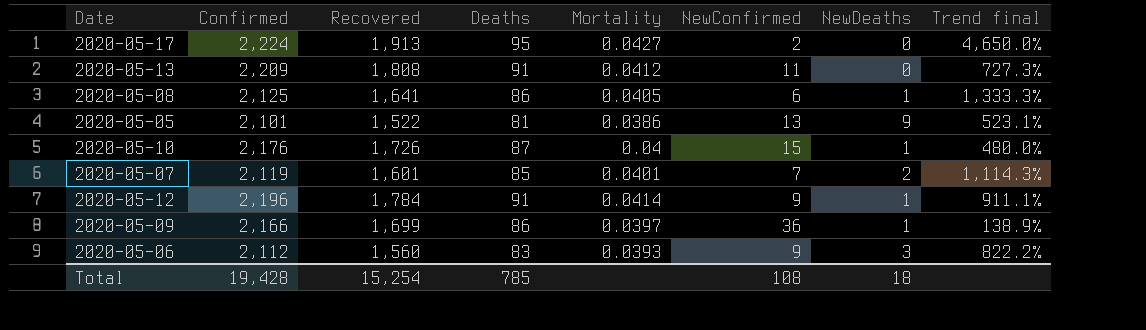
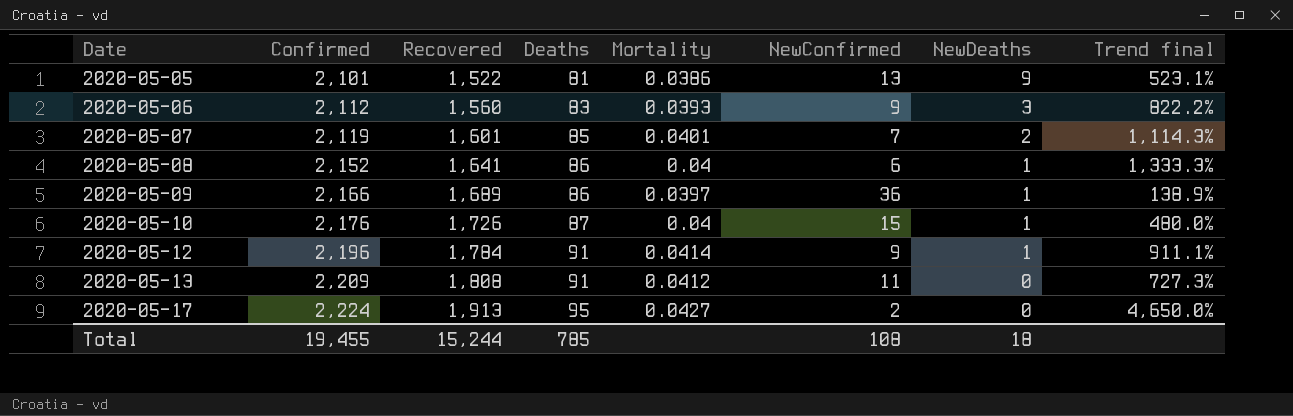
row order: none -> Date ascending
2020-05-08 | Confirmed: 2,125 -> 2,152
2020-05-08 | Mortality: 0.0405 -> 0.04
2020-05-09 | Recovered: 1,699 -> 1,689
Total | Confirmed: 19,428 -> 19,455
Total | Recovered: 15,254 -> 15,244

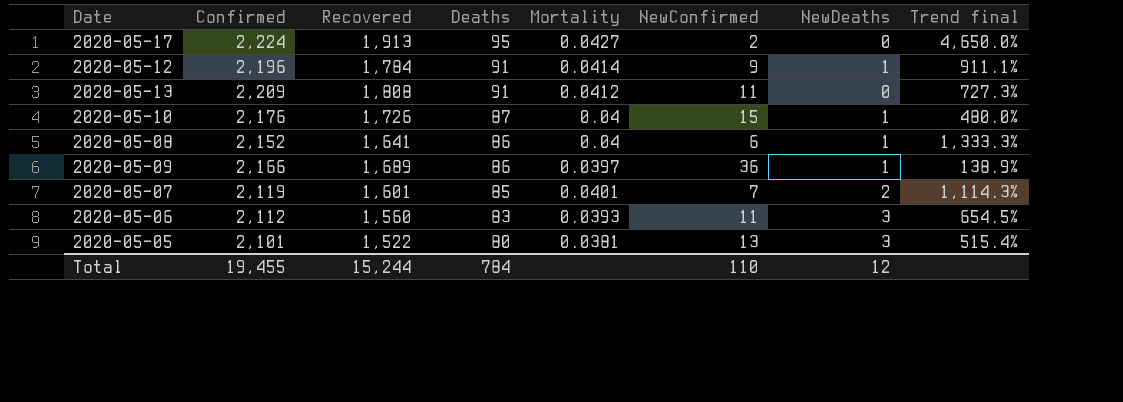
row order: Date ascending -> Deaths descending
2020-05-06 | NewConfirmed: 9 -> 11
2020-05-06 | Trend final: 822.2% -> 654.5%
2020-05-05 | Deaths: 81 -> 80
2020-05-05 | Mortality: 0.0386 -> 0.0381
2020-05-05 | NewDeaths: 9 -> 3
2020-05-05 | Trend final: 523.1% -> 515.4%
Total | Deaths: 785 -> 784
Total | NewConfirmed: 108 -> 110
Total | NewDeaths: 18 -> 12

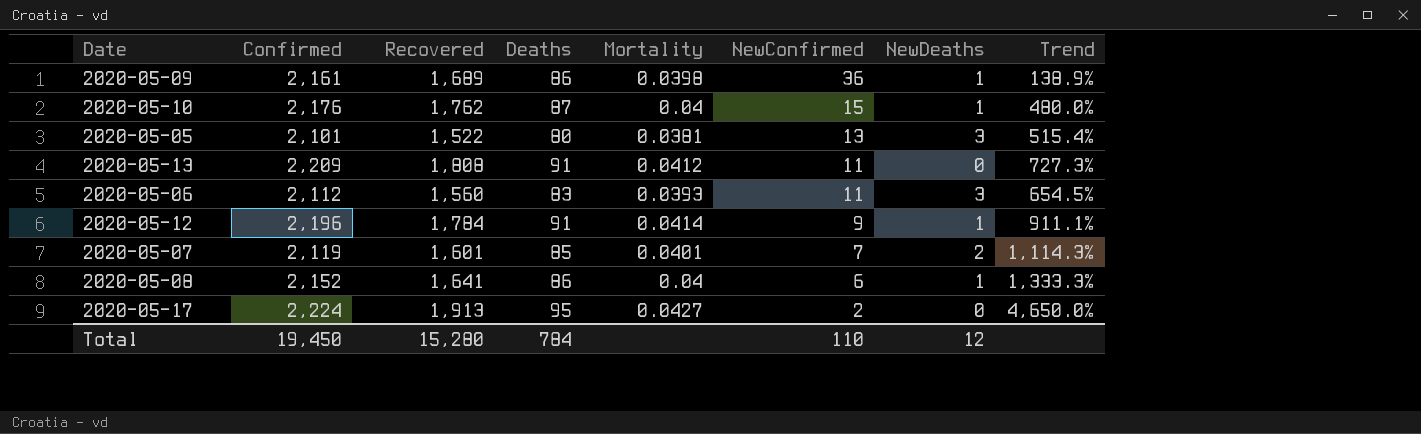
row order: Deaths descending -> NewConfirmed descending
column name: Trend final -> Trend
2020-05-09 | Confirmed: 2,166 -> 2,161
2020-05-09 | Mortality: 0.0397 -> 0.0398
2020-05-10 | Recovered: 1,726 -> 1,762
Total | Confirmed: 19,455 -> 19,450
Total | Recovered: 15,244 -> 15,280

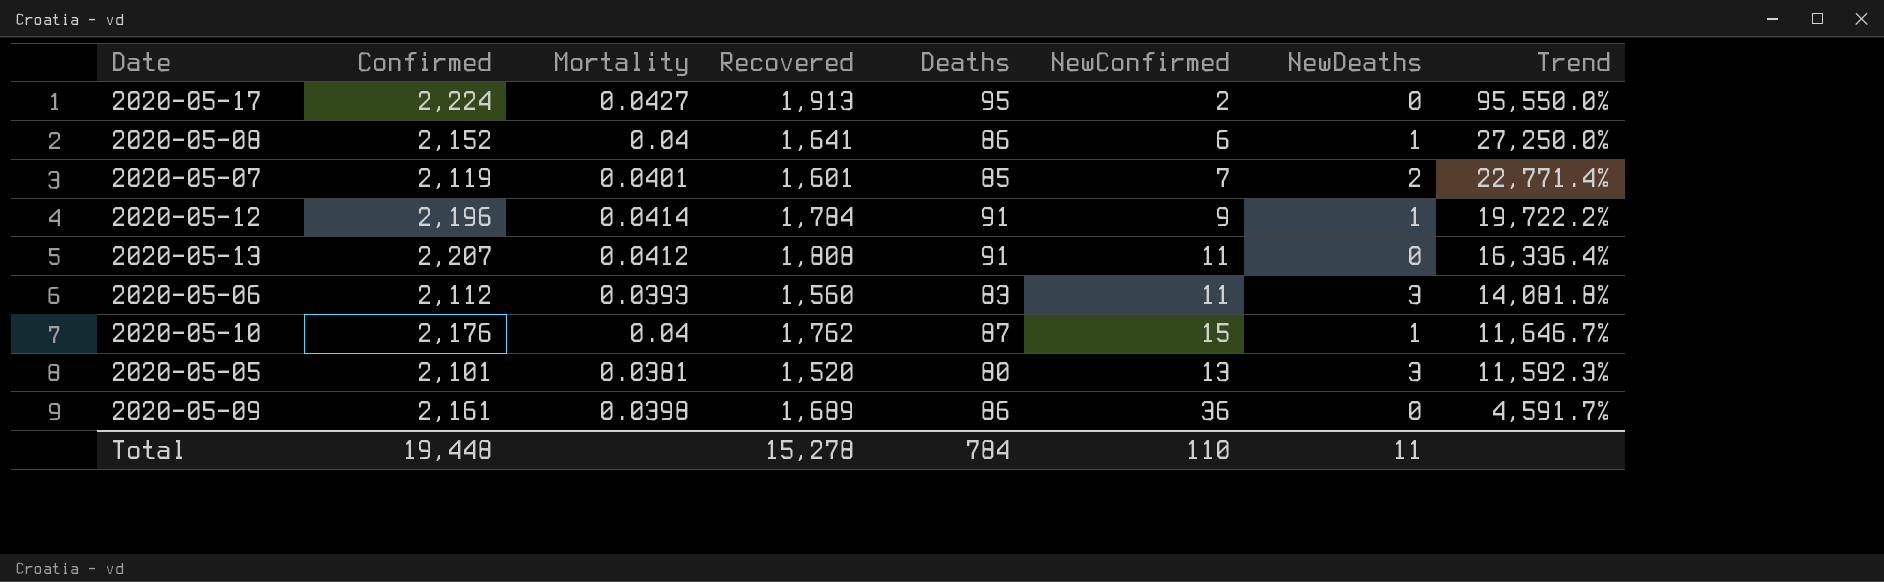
row order: NewConfirmed descending -> Trend descending
column Mortality | position: 5 -> 3
column Trend | formula: ([Deaths] - [NewConfirmed]) / [NewConfirmed] -> ([Recovered] - [NewConfirmed]) / [NewConfirmed]
2020-05-13 | Confirmed: 2,209 -> 2,207
2020-05-05 | Recovered: 1,522 -> 1,520
2020-05-09 | NewDeaths: 1 -> 0
Total | Confirmed: 19,450 -> 19,448
Total | Recovered: 15,280 -> 15,278
Total | NewDeaths: 12 -> 11

